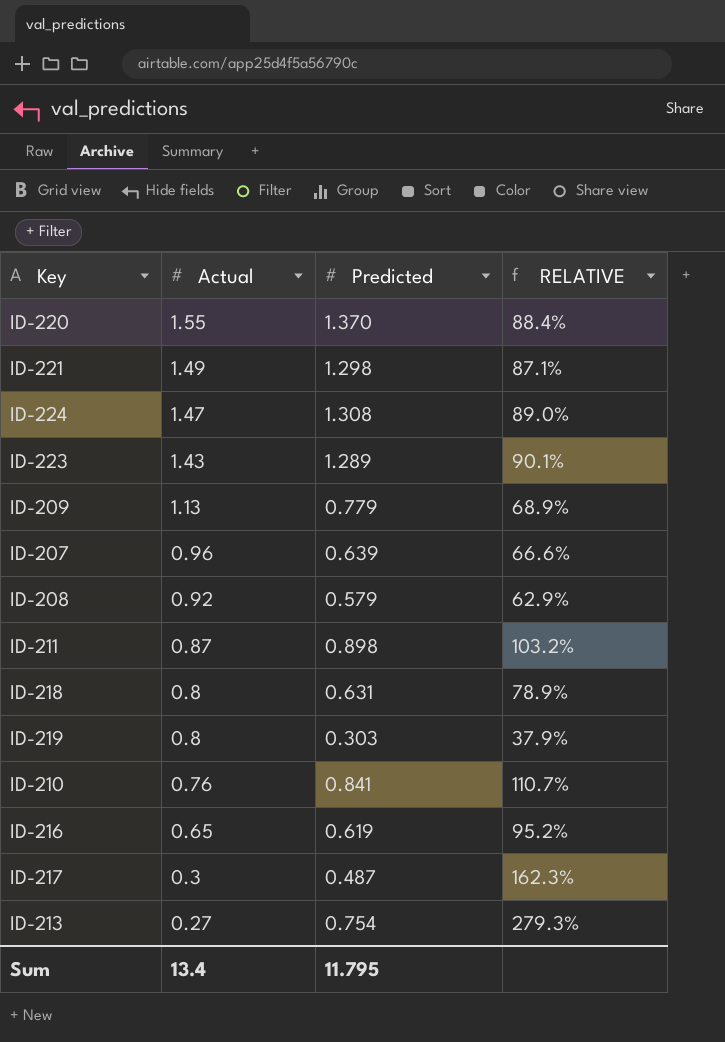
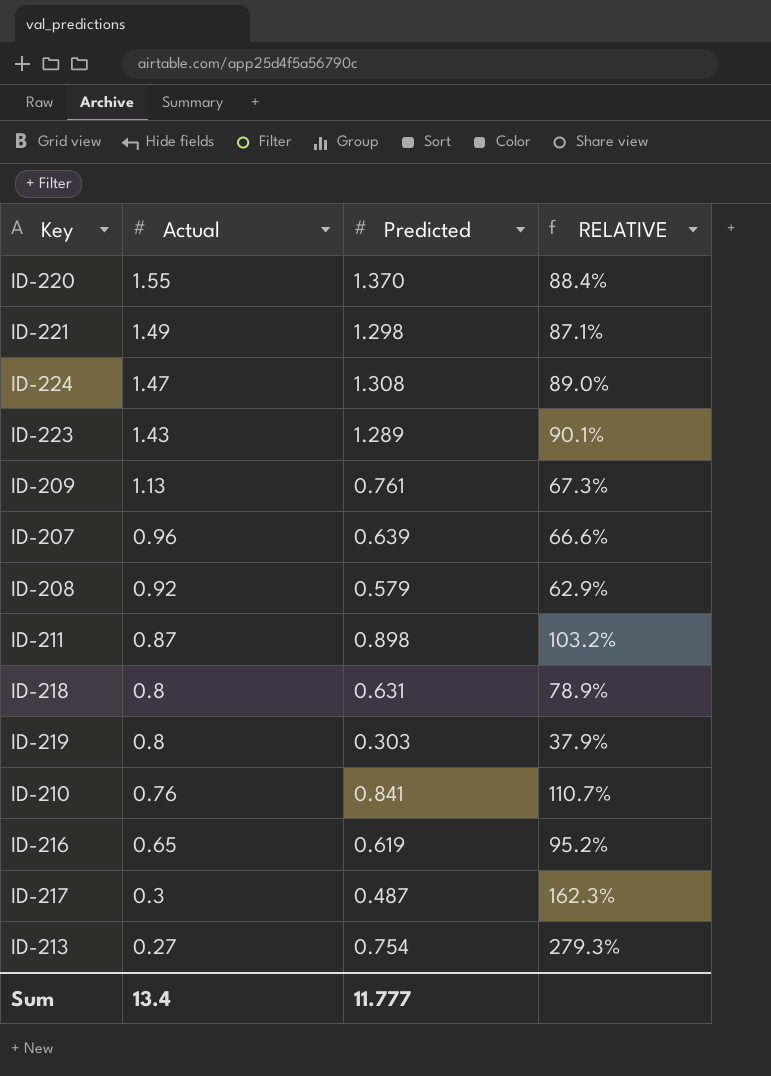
ID-209 | Predicted: 0.779 -> 0.761
ID-209 | RELATIVE: 68.9% -> 67.3%
Sum | Predicted: 11.795 -> 11.777

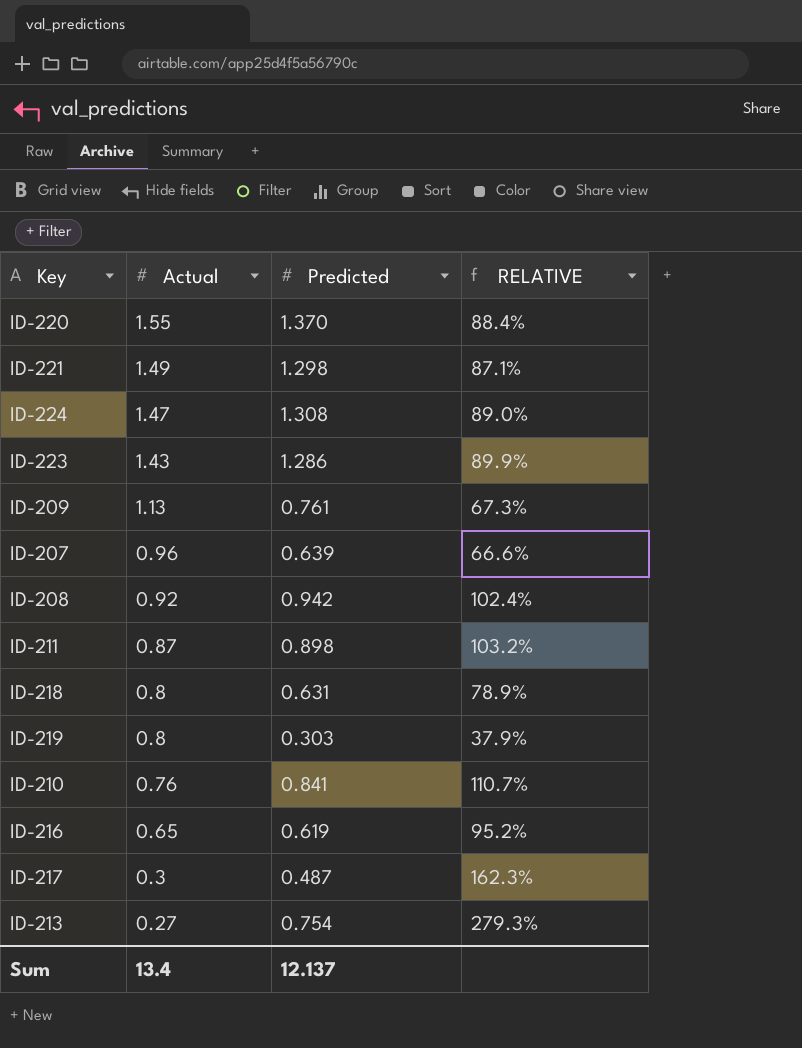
ID-223 | Predicted: 1.289 -> 1.286
ID-223 | RELATIVE: 90.1% -> 89.9%
ID-208 | Predicted: 0.579 -> 0.942
ID-208 | RELATIVE: 62.9% -> 102.4%
Sum | Predicted: 11.777 -> 12.137

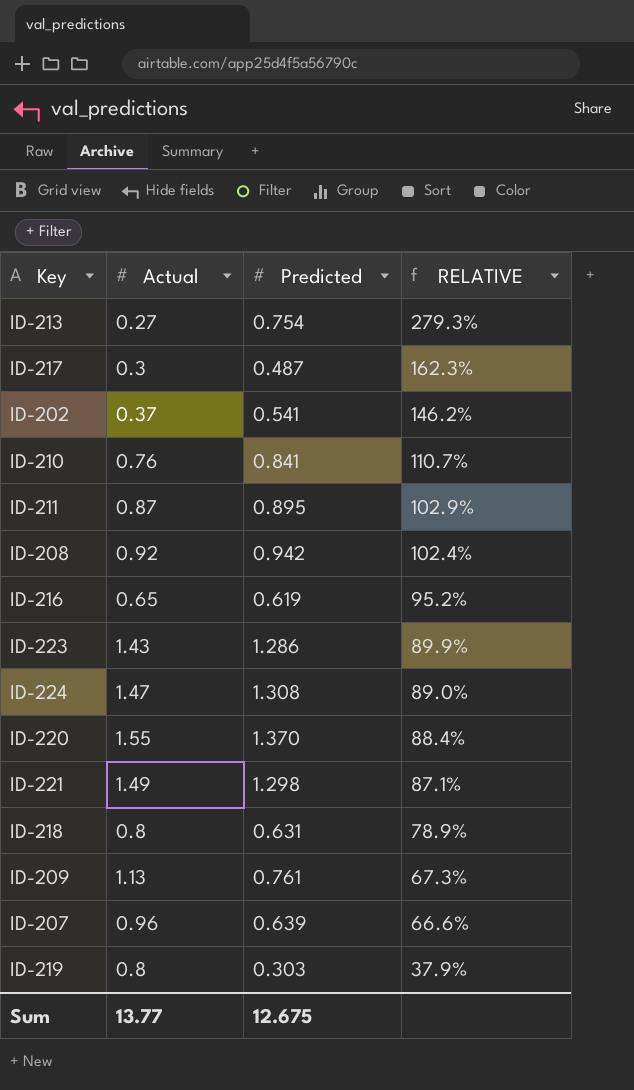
row order: Actual descending -> RELATIVE descending
row ID-202: none -> 0.37 | 0.541 | 146.2%
ID-211 | Predicted: 0.898 -> 0.895
ID-211 | RELATIVE: 103.2% -> 102.9%
Sum | Actual: 13.4 -> 13.77
Sum | Predicted: 12.137 -> 12.675

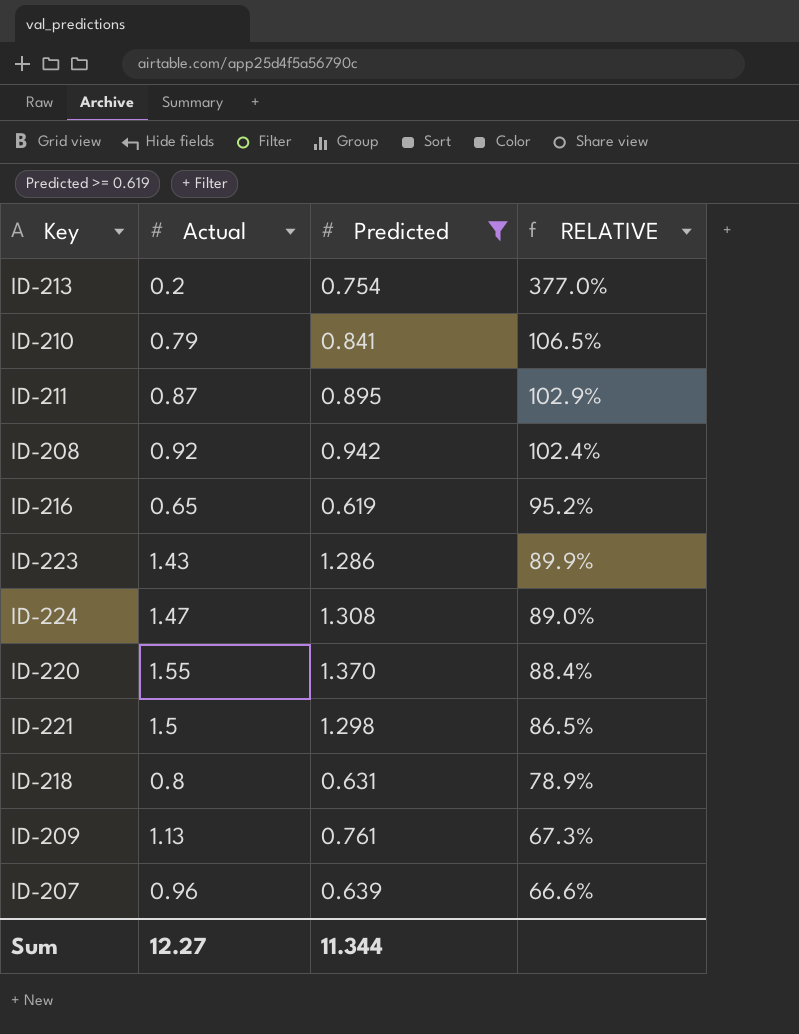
filter: none -> Predicted >= 0.619
ID-213 | Actual: 0.27 -> 0.2
ID-213 | RELATIVE: 279.3% -> 377.0%
ID-210 | Actual: 0.76 -> 0.79
ID-210 | RELATIVE: 110.7% -> 106.5%
ID-221 | Actual: 1.49 -> 1.5
ID-221 | RELATIVE: 87.1% -> 86.5%
Sum | Actual: 13.77 -> 12.27
Sum | Predicted: 12.675 -> 11.344

